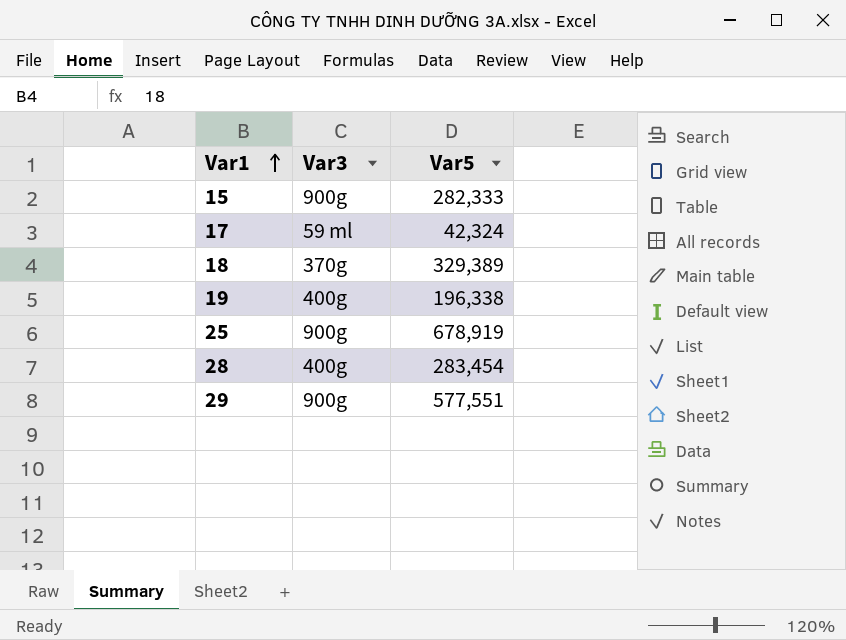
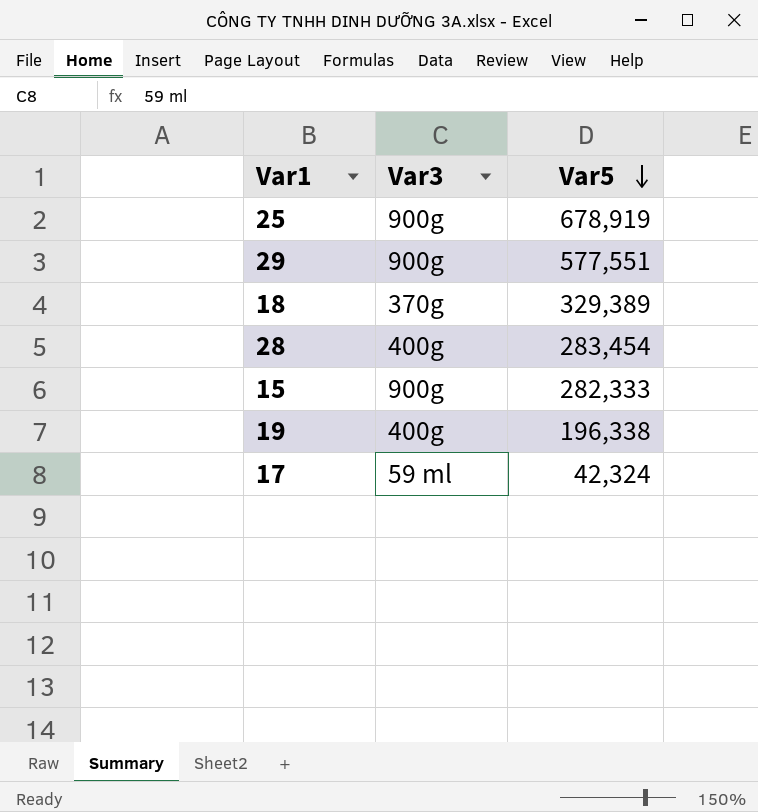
row order: Var1 ascending -> Var5 descending

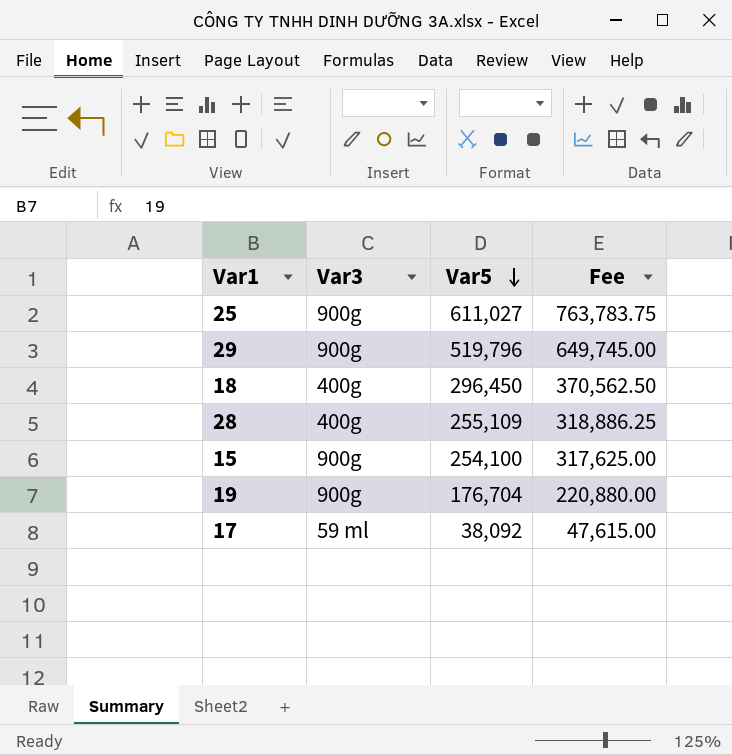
column Fee | formula: none -> [Var5] * 1.25
25 | Var5: 678,919 -> 611,027
29 | Var5: 577,551 -> 519,796
18 | Var3: 370g -> 400g
18 | Var5: 329,389 -> 296,450
28 | Var5: 283,454 -> 255,109
15 | Var5: 282,333 -> 254,100
19 | Var3: 400g -> 900g
19 | Var5: 196,338 -> 176,704
17 | Var5: 42,324 -> 38,092

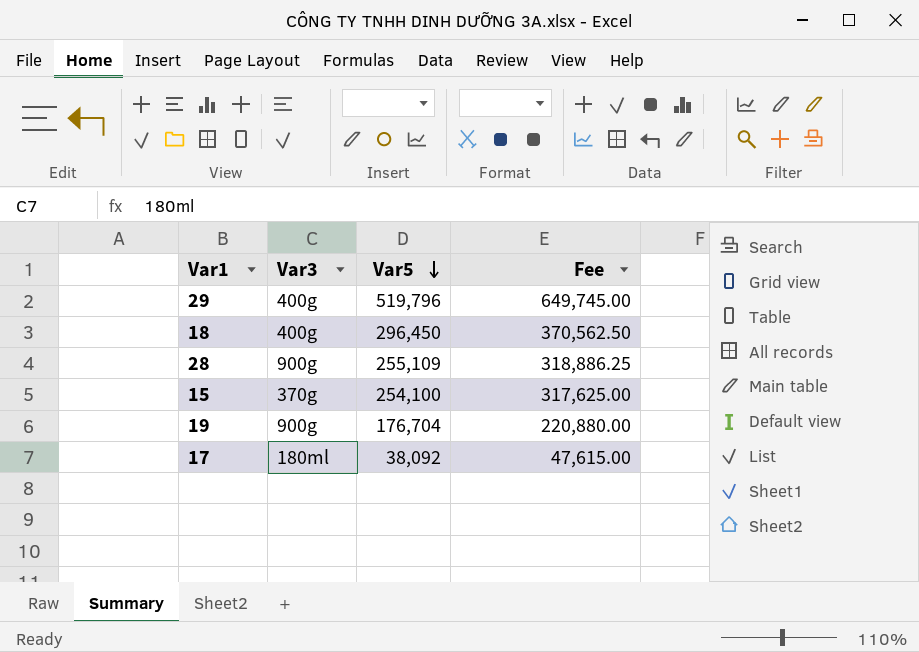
row 25: 900g | 611,027 | 763,783.75 -> none
29 | Var3: 900g -> 400g
28 | Var3: 400g -> 900g
15 | Var3: 900g -> 370g
17 | Var3: 59 ml -> 180ml

